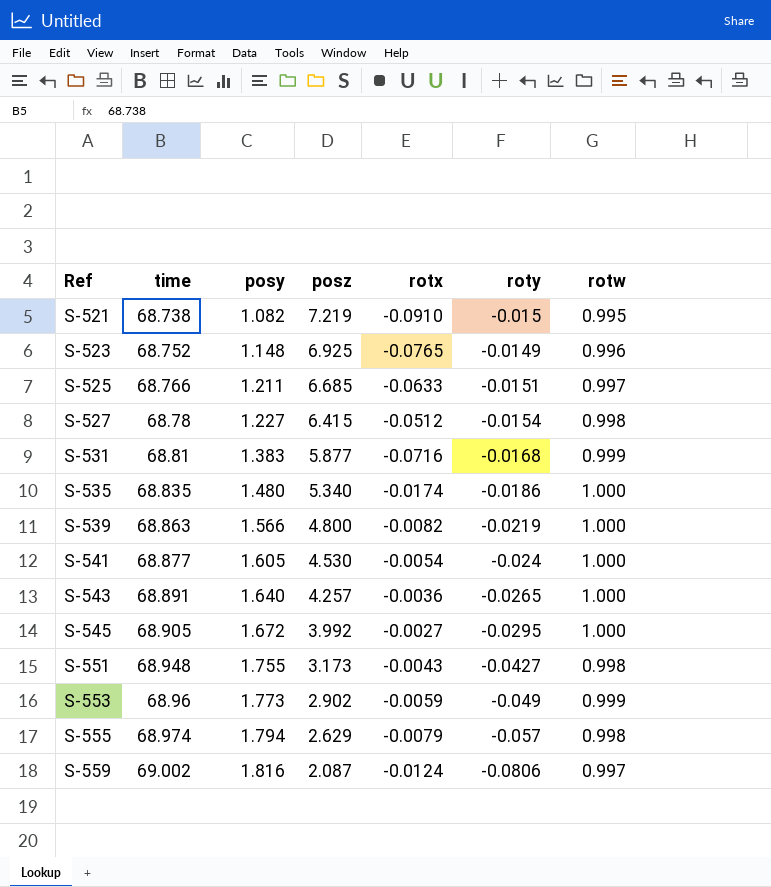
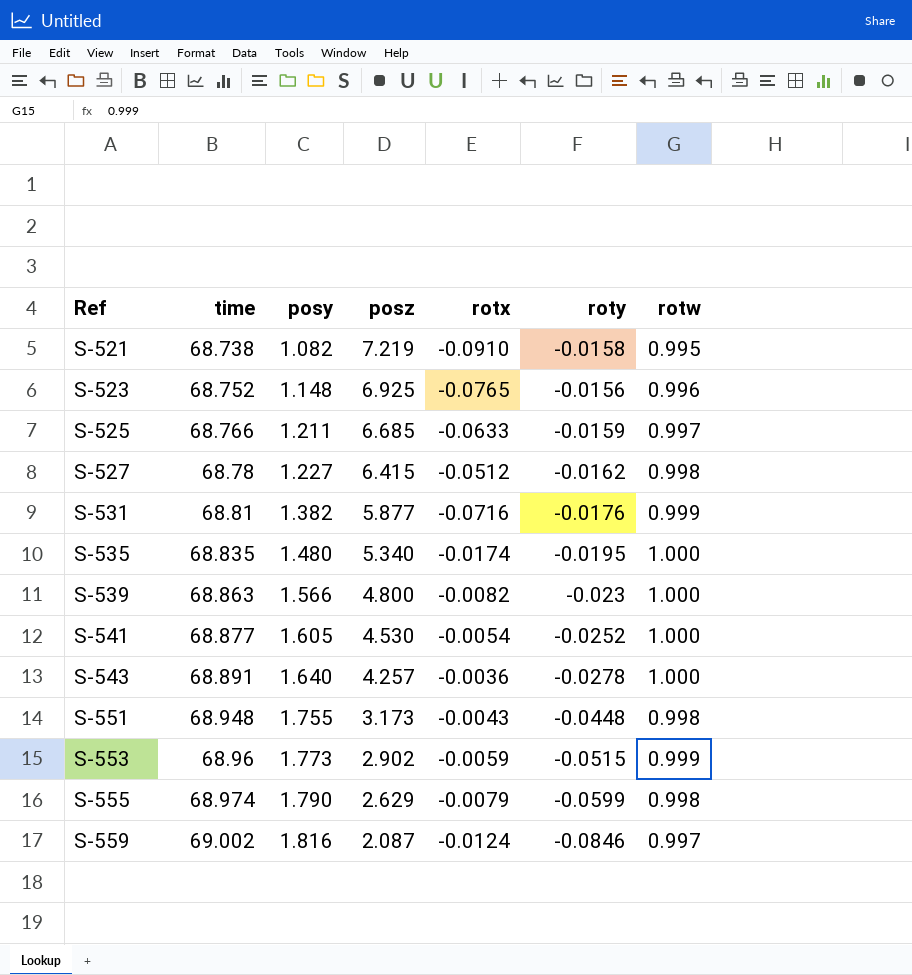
row S-545: 68.905 | 1.672 | 3.992 | -0.0027 | -0.0295 | 1.000 -> none
S-521 | roty: -0.015 -> -0.0158
S-523 | roty: -0.0149 -> -0.0156
S-525 | roty: -0.0151 -> -0.0159
S-527 | roty: -0.0154 -> -0.0162
S-531 | posy: 1.383 -> 1.382
S-531 | roty: -0.0168 -> -0.0176
S-535 | roty: -0.0186 -> -0.0195
S-539 | roty: -0.0219 -> -0.023
S-541 | roty: -0.024 -> -0.0252
S-543 | roty: -0.0265 -> -0.0278
S-551 | roty: -0.0427 -> -0.0448
S-553 | roty: -0.049 -> -0.0515
S-555 | posy: 1.794 -> 1.790
S-555 | roty: -0.057 -> -0.0599
S-559 | roty: -0.0806 -> -0.0846

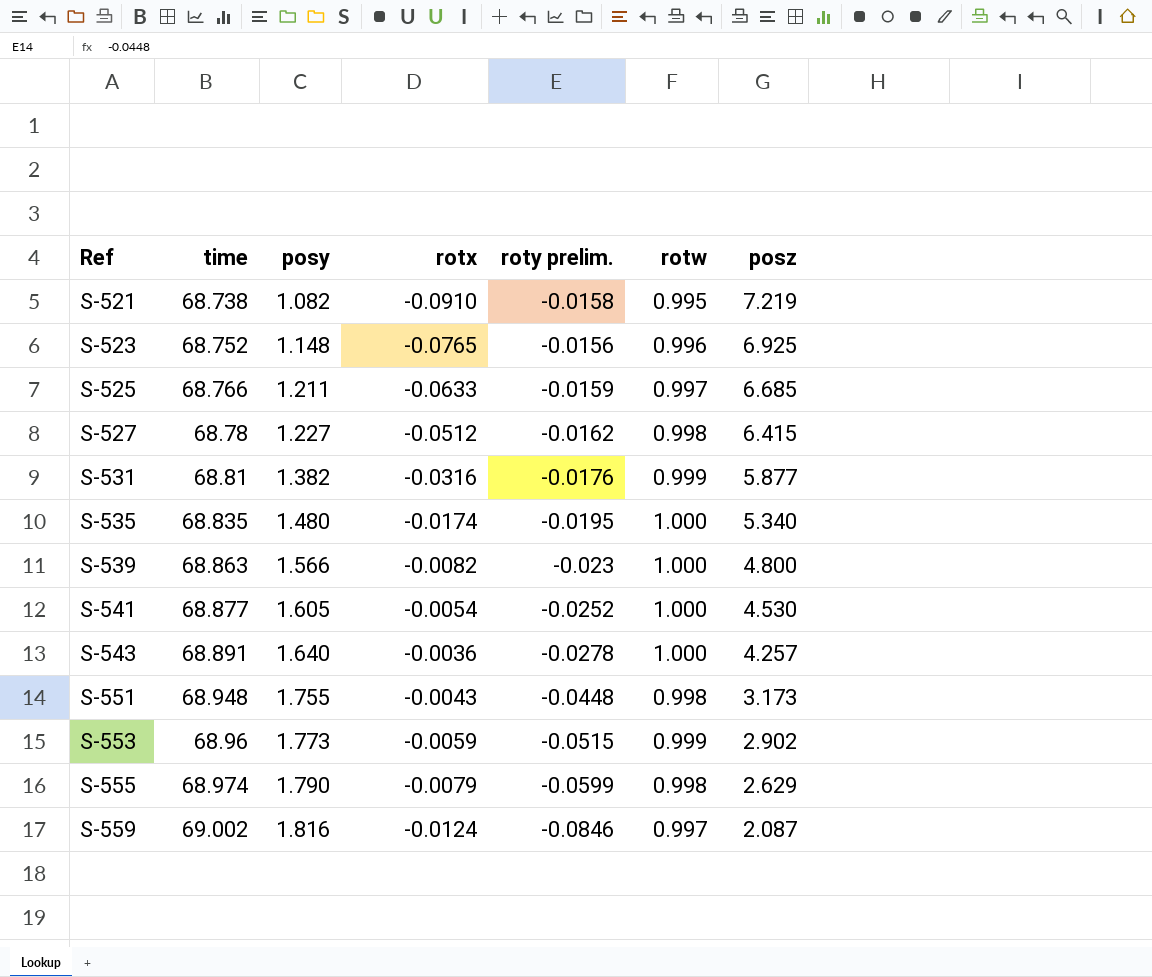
column name: roty -> roty prelim.
column posz | position: 4 -> 7
S-531 | rotx: -0.0716 -> -0.0316

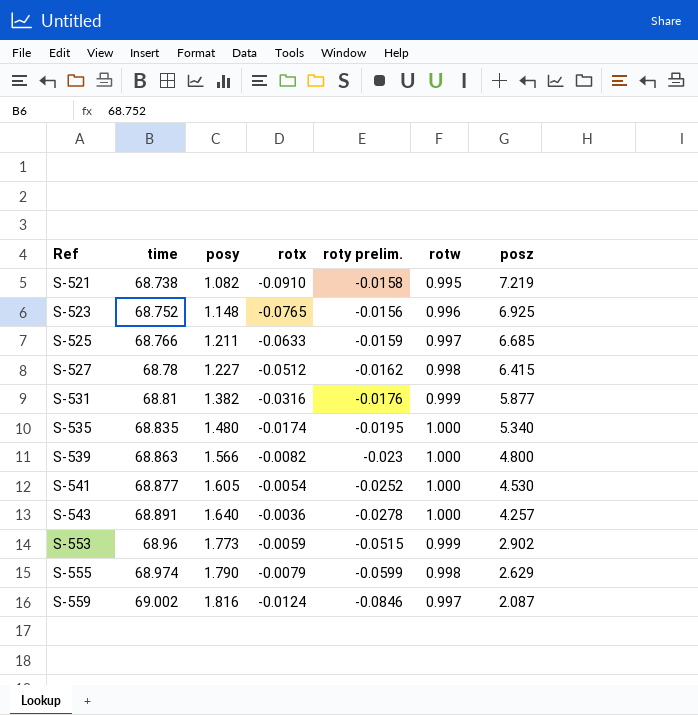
row S-551: 68.948 | 1.755 | -0.0043 | -0.0448 | 0.998 | 3.173 -> none

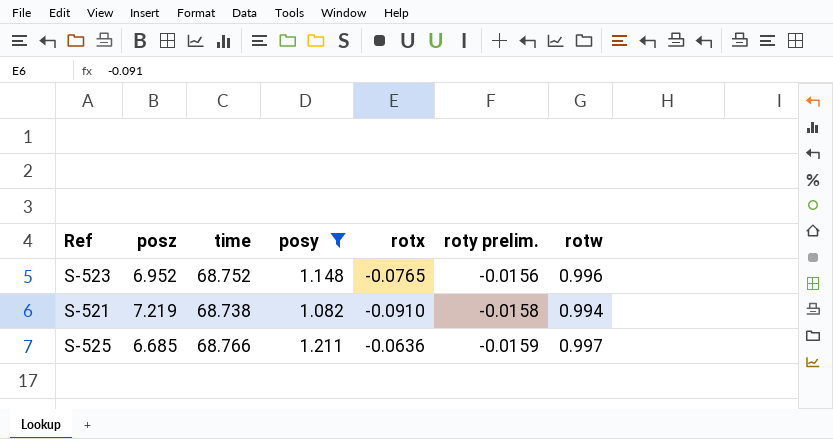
filter: none -> posy <= 1.211
row order: Ref ascending -> roty prelim. descending
column posz | position: 7 -> 2
S-523 | posz: 6.925 -> 6.952
S-521 | rotw: 0.995 -> 0.994
S-525 | rotx: -0.0633 -> -0.0636

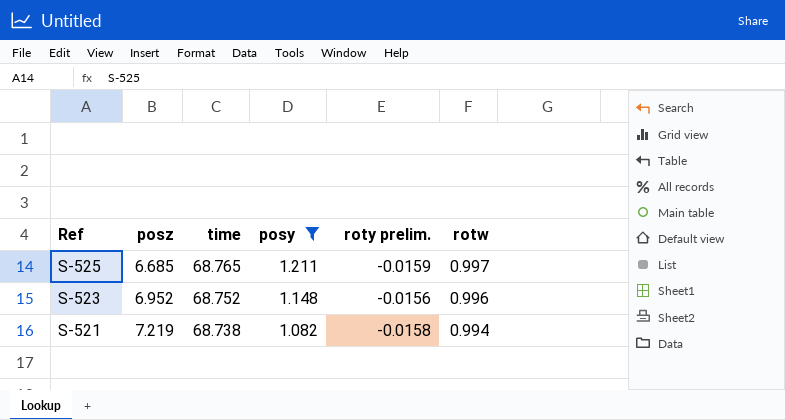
row order: roty prelim. descending -> Ref descending
column rotx | position: 5 -> none
S-525 | time: 68.766 -> 68.765

